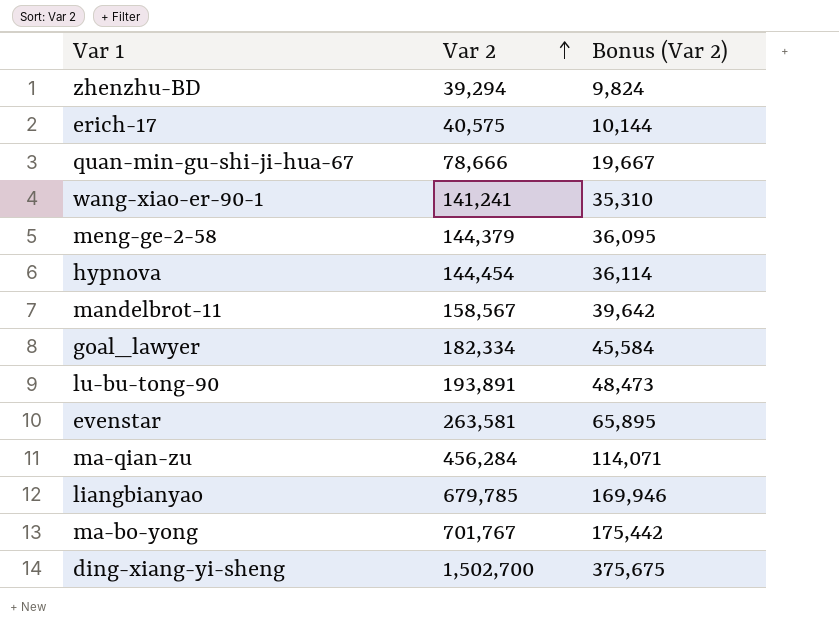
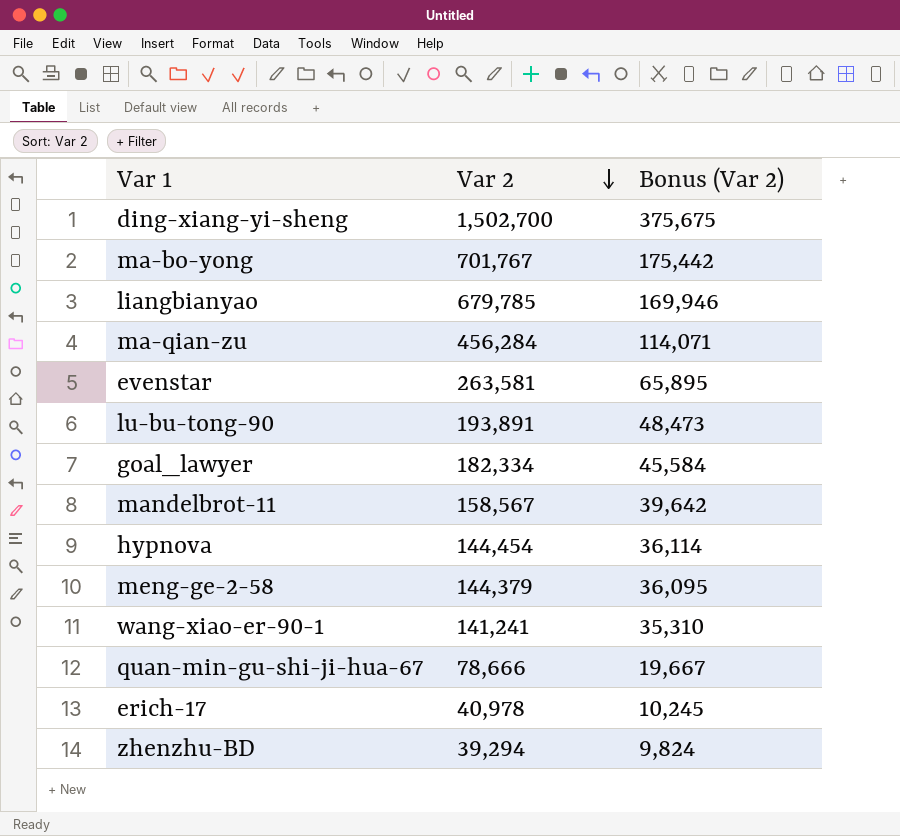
row order: Var 2 ascending -> Var 2 descending
erich-17 | Var 2: 40,575 -> 40,978
erich-17 | Bonus (Var 2): 10,144 -> 10,245

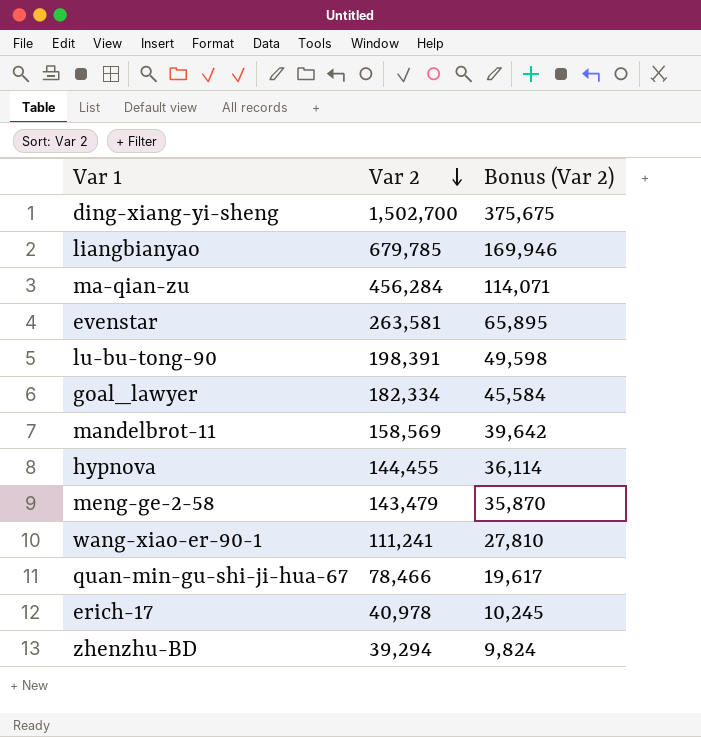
row ma-bo-yong: 701,767 | 175,442 -> none
lu-bu-tong-90 | Var 2: 193,891 -> 198,391
lu-bu-tong-90 | Bonus (Var 2): 48,473 -> 49,598
mandelbrot-11 | Var 2: 158,567 -> 158,569
hypnova | Var 2: 144,454 -> 144,455
meng-ge-2-58 | Var 2: 144,379 -> 143,479
meng-ge-2-58 | Bonus (Var 2): 36,095 -> 35,870
wang-xiao-er-90-1 | Var 2: 141,241 -> 111,241
wang-xiao-er-90-1 | Bonus (Var 2): 35,310 -> 27,810
quan-min-gu-shi-ji-hua-67 | Var 2: 78,666 -> 78,466
quan-min-gu-shi-ji-hua-67 | Bonus (Var 2): 19,667 -> 19,617

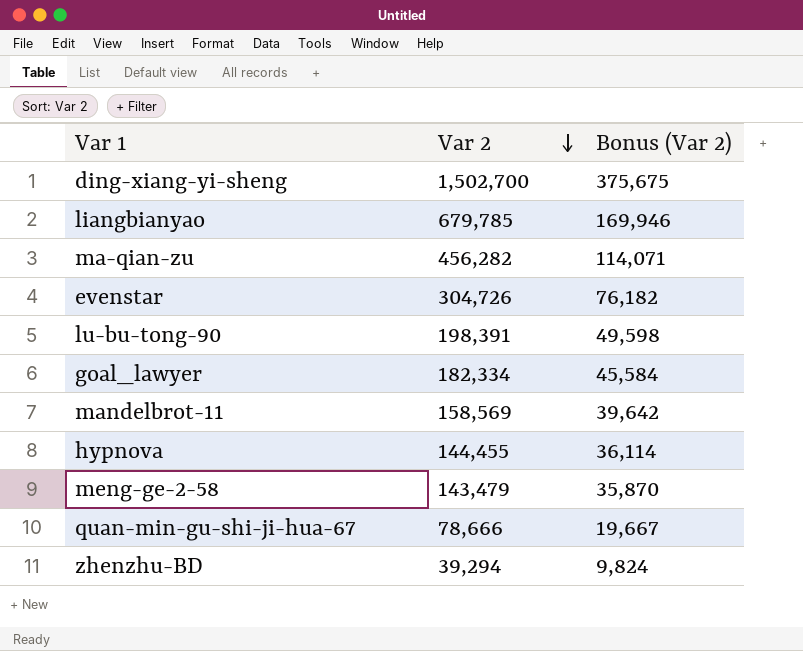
row wang-xiao-er-90-1: 111,241 | 27,810 -> none
row erich-17: 40,978 | 10,245 -> none
ma-qian-zu | Var 2: 456,284 -> 456,282
evenstar | Var 2: 263,581 -> 304,726
evenstar | Bonus (Var 2): 65,895 -> 76,182
quan-min-gu-shi-ji-hua-67 | Var 2: 78,466 -> 78,666
quan-min-gu-shi-ji-hua-67 | Bonus (Var 2): 19,617 -> 19,667

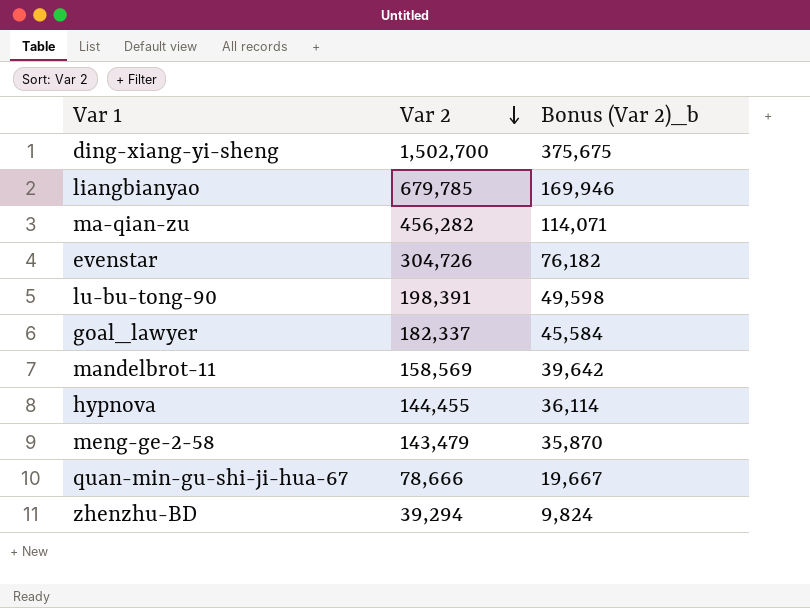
column name: Bonus (Var 2) -> Bonus (Var 2)_b
goal_lawyer | Var 2: 182,334 -> 182,337

